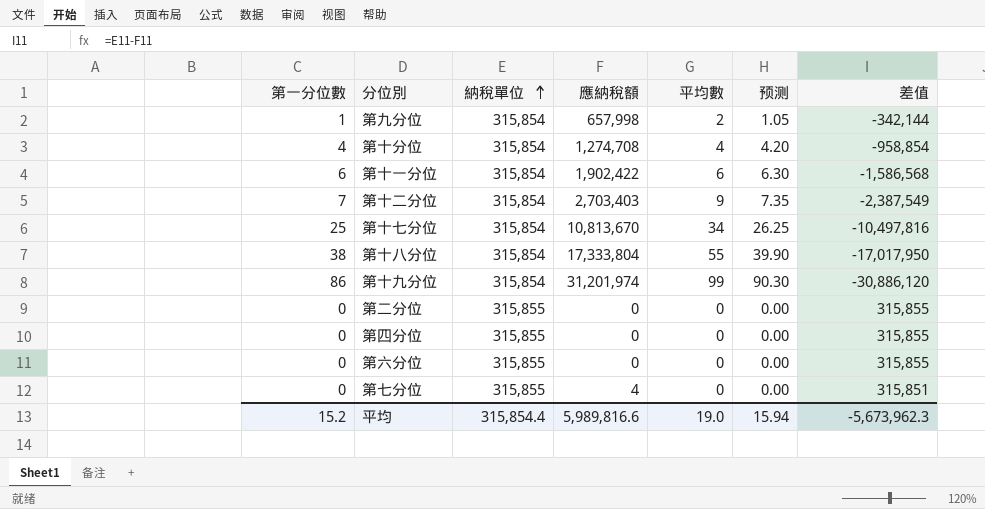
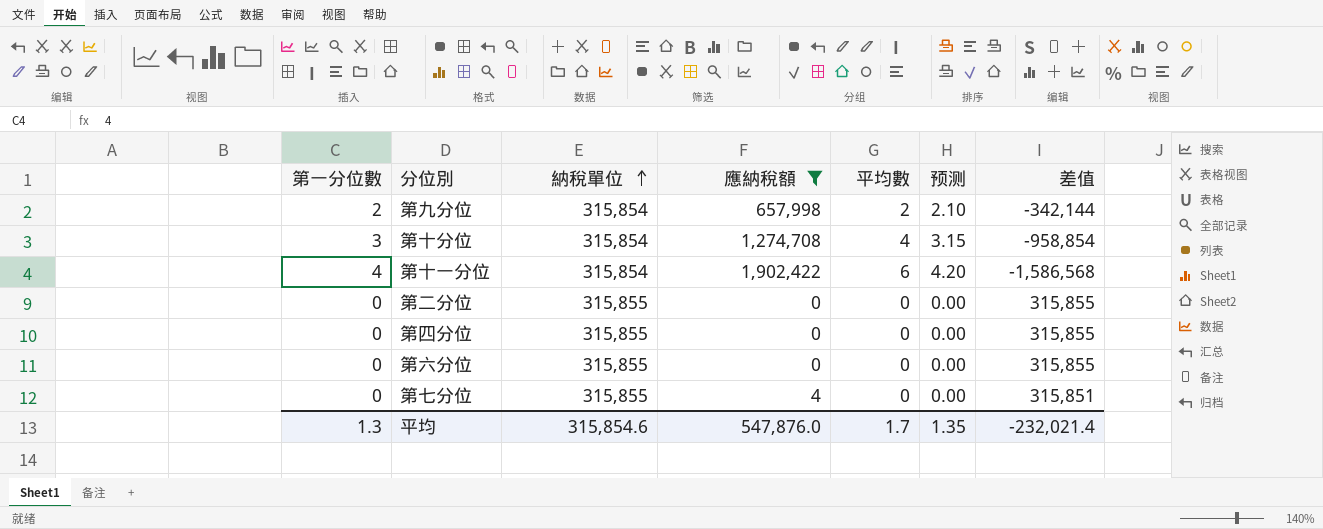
filter: none -> 應納稅額 <= 1,902,422
第九分位 | 第一分位數: 1 -> 2
第九分位 | 预测: 1.05 -> 2.10
第十分位 | 第一分位數: 4 -> 3
第十分位 | 预测: 4.20 -> 3.15
第十一分位 | 第一分位數: 6 -> 4
第十一分位 | 预测: 6.30 -> 4.20
平均 | 第一分位數: 15.2 -> 1.3
平均 | 納稅單位: 315,854.4 -> 315,854.6
平均 | 應納稅額: 5,989,816.6 -> 547,876.0
平均 | 平均數: 19.0 -> 1.7
平均 | 预测: 15.94 -> 1.35
平均 | 差值: -5,673,962.3 -> -232,021.4

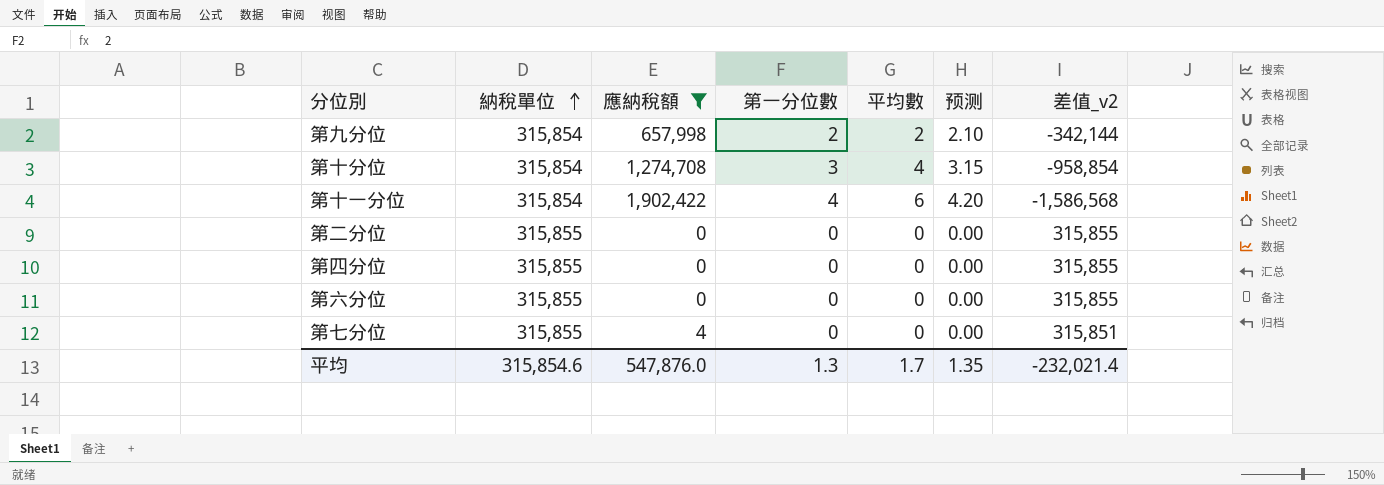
column 第一分位數 | position: 1 -> 4
column name: 差值 -> 差值_v2

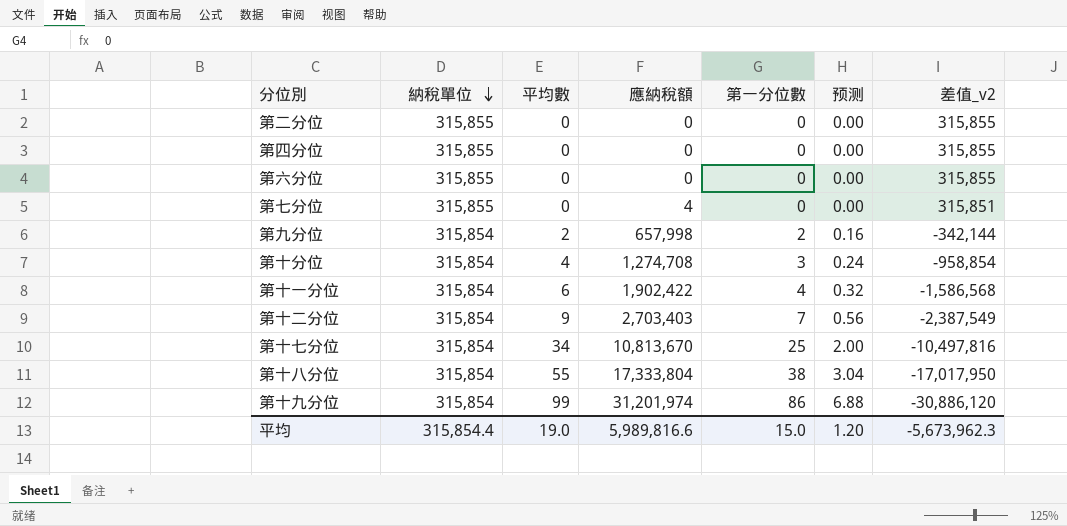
filter: 應納稅額 <= 1,902,422 -> none
row order: 納稅單位 ascending -> 納稅單位 descending
column 平均數 | position: 5 -> 3
column 预测 | formula: [第一分位數] * 1.05 -> [第一分位數] * 0.08
平均 | 納稅單位: 315,854.6 -> 315,854.4
平均 | 平均數: 1.7 -> 19.0
平均 | 應納稅額: 547,876.0 -> 5,989,816.6
平均 | 第一分位數: 1.3 -> 15.0
平均 | 预测: 1.35 -> 1.20
平均 | 差值_v2: -232,021.4 -> -5,673,962.3

